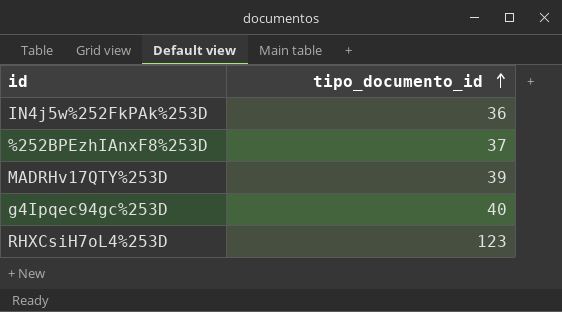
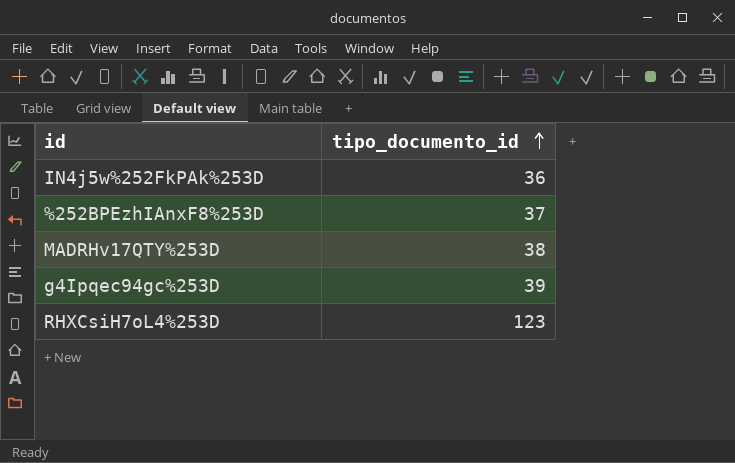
MADRHv17QTY%253D | tipo_documento_id: 39 -> 38
g4Ipqec94gc%253D | tipo_documento_id: 40 -> 39

